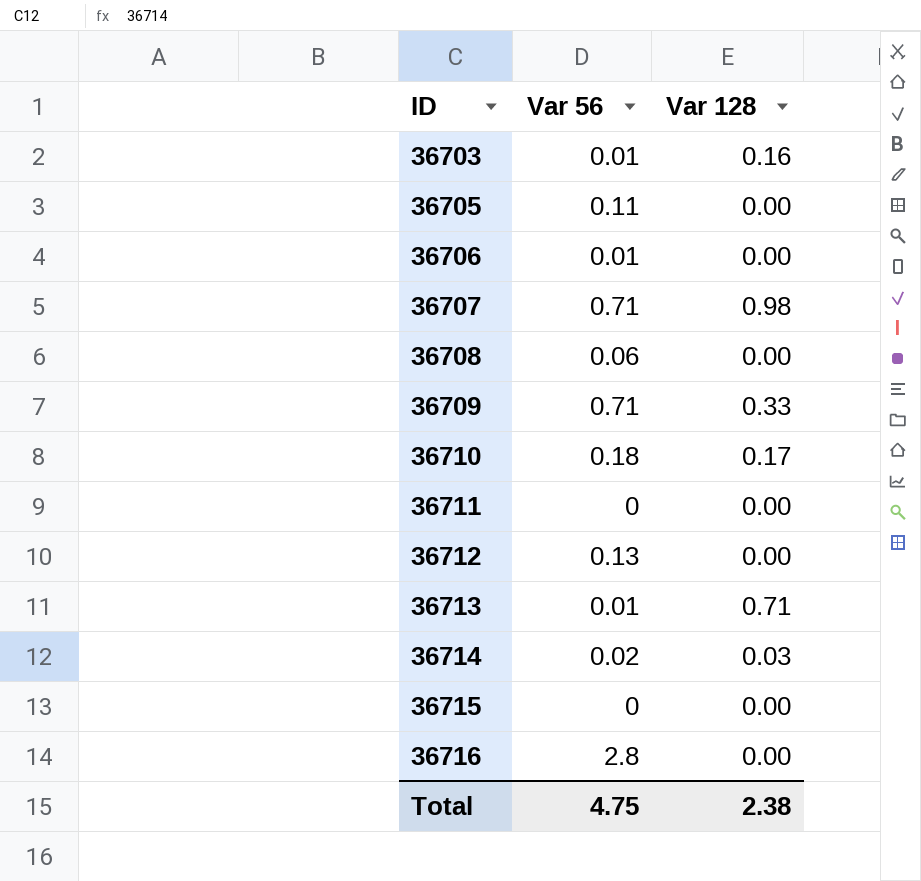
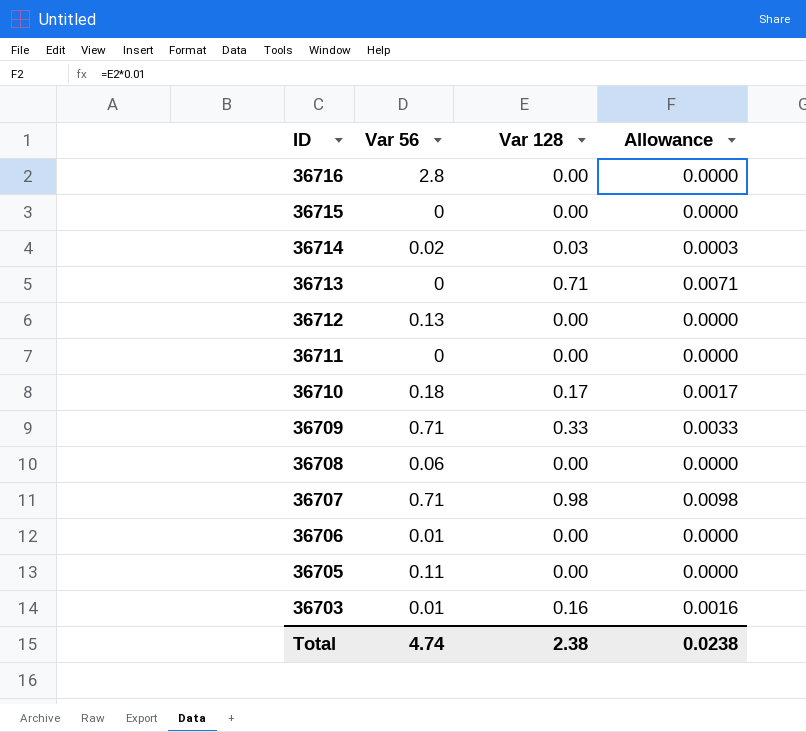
row order: ID ascending -> ID descending
column Allowance | formula: none -> [Var 128] * 0.01
36713 | Var 56: 0.01 -> 0
Total | Var 56: 4.75 -> 4.74

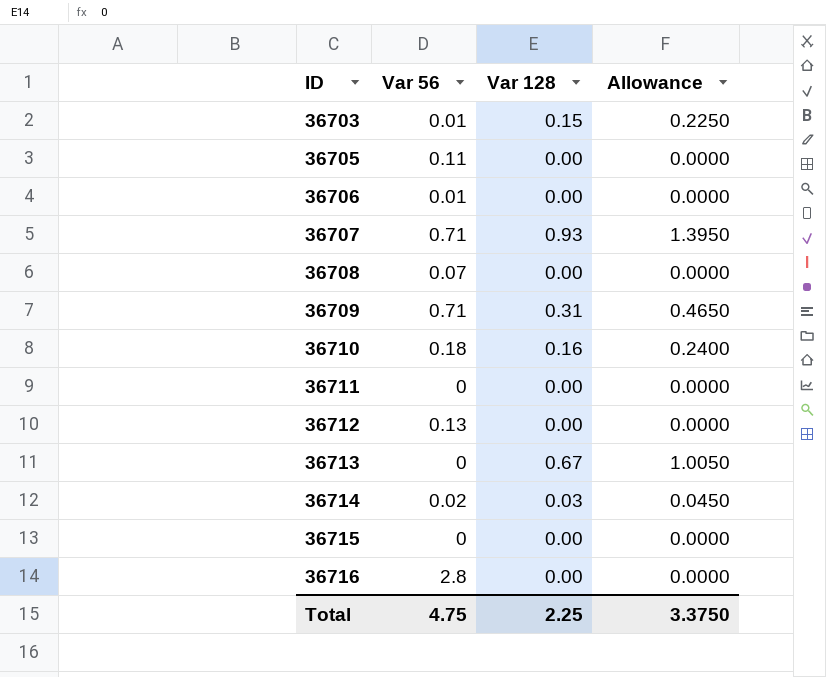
row order: ID descending -> ID ascending
column Allowance | formula: [Var 128] * 0.01 -> [Var 128] * 1.5
36703 | Var 128: 0.16 -> 0.15
36707 | Var 128: 0.98 -> 0.93
36708 | Var 56: 0.06 -> 0.07
36709 | Var 128: 0.33 -> 0.31
36710 | Var 128: 0.17 -> 0.16
36713 | Var 128: 0.71 -> 0.67
Total | Var 56: 4.74 -> 4.75
Total | Var 128: 2.38 -> 2.25
Total | Allowance: 0.0238 -> 3.3750

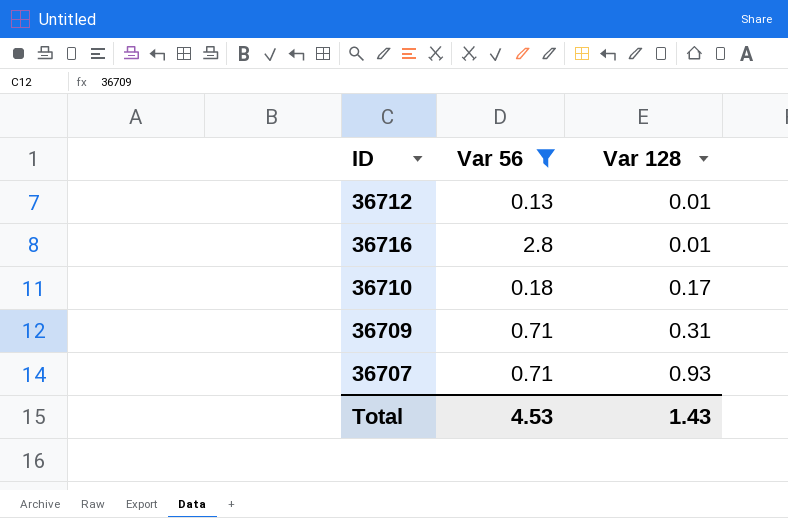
filter: none -> Var 56 >= 0.13
row order: ID ascending -> Var 128 ascending
column Allowance | formula: [Var 128] * 1.5 -> none
36712 | Var 128: 0.00 -> 0.01
36716 | Var 128: 0.00 -> 0.01
36710 | Var 128: 0.16 -> 0.17
Total | Var 56: 4.75 -> 4.53
Total | Var 128: 2.25 -> 1.43

